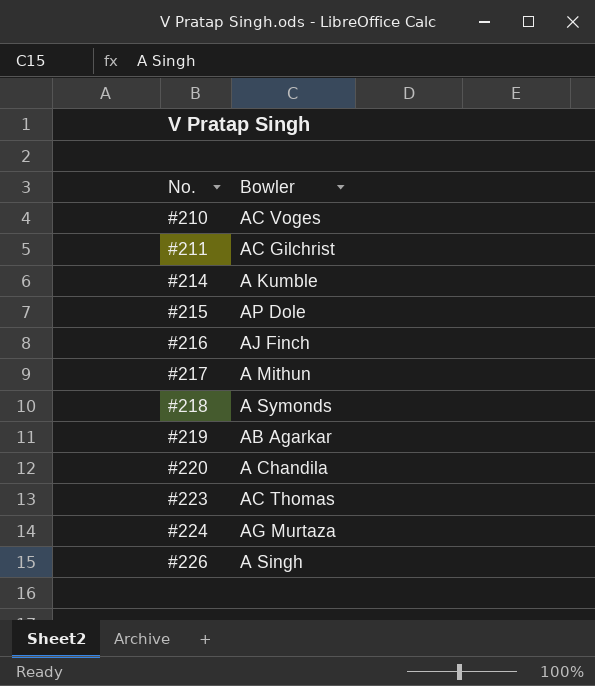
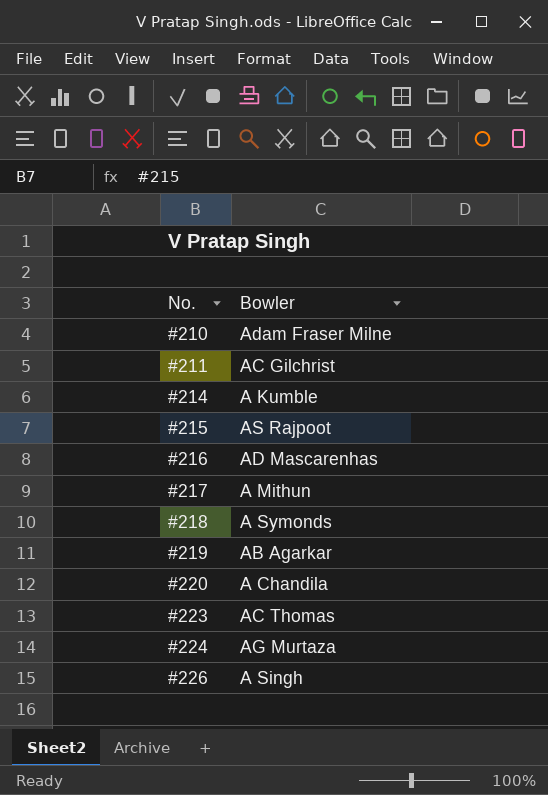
#210 | Bowler: AC Voges -> Adam Fraser Milne
#215 | Bowler: AP Dole -> AS Rajpoot
#216 | Bowler: AJ Finch -> AD Mascarenhas

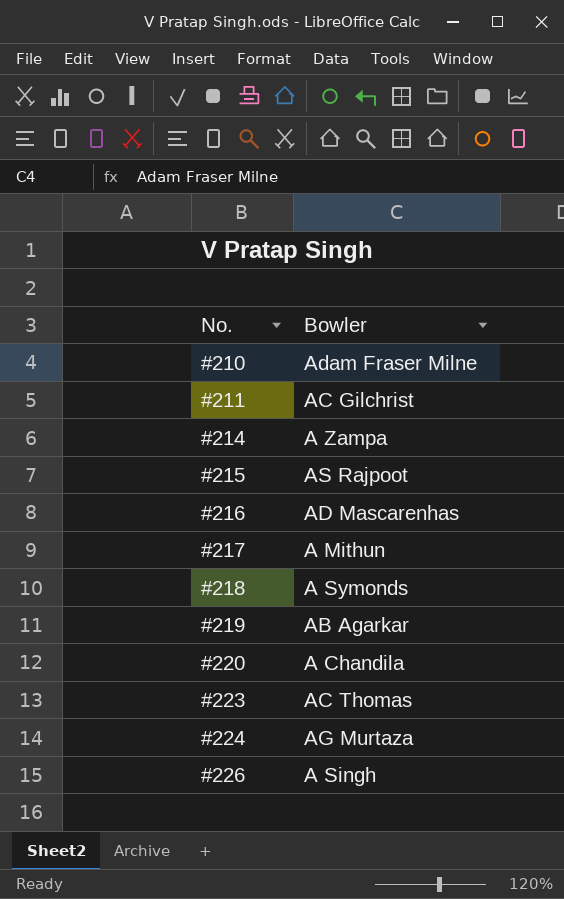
#214 | Bowler: A Kumble -> A Zampa

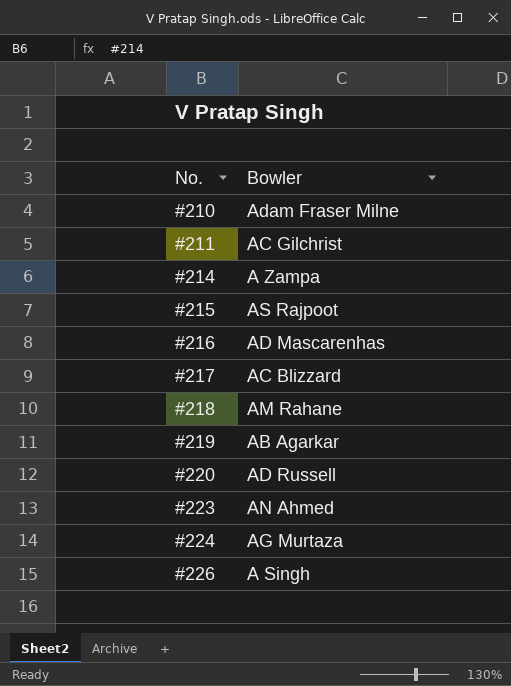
#217 | Bowler: A Mithun -> AC Blizzard
#218 | Bowler: A Symonds -> AM Rahane
#220 | Bowler: A Chandila -> AD Russell
#223 | Bowler: AC Thomas -> AN Ahmed

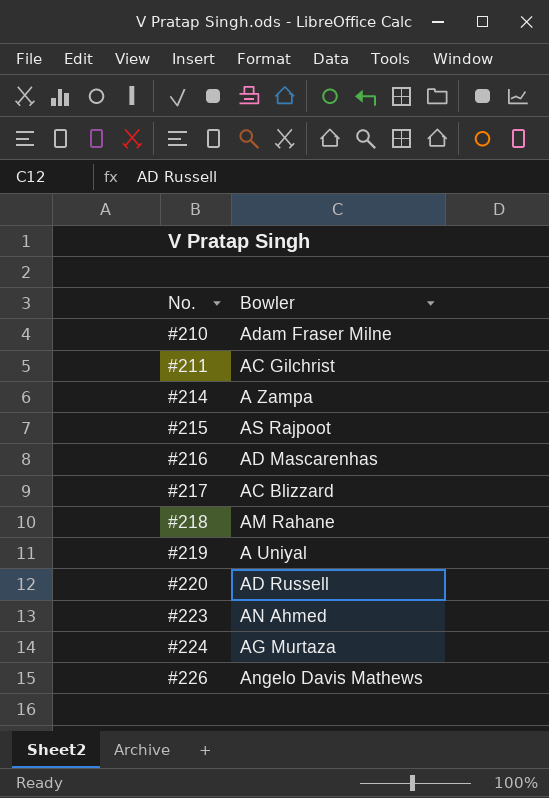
#219 | Bowler: AB Agarkar -> A Uniyal
#226 | Bowler: A Singh -> Angelo Davis Mathews

